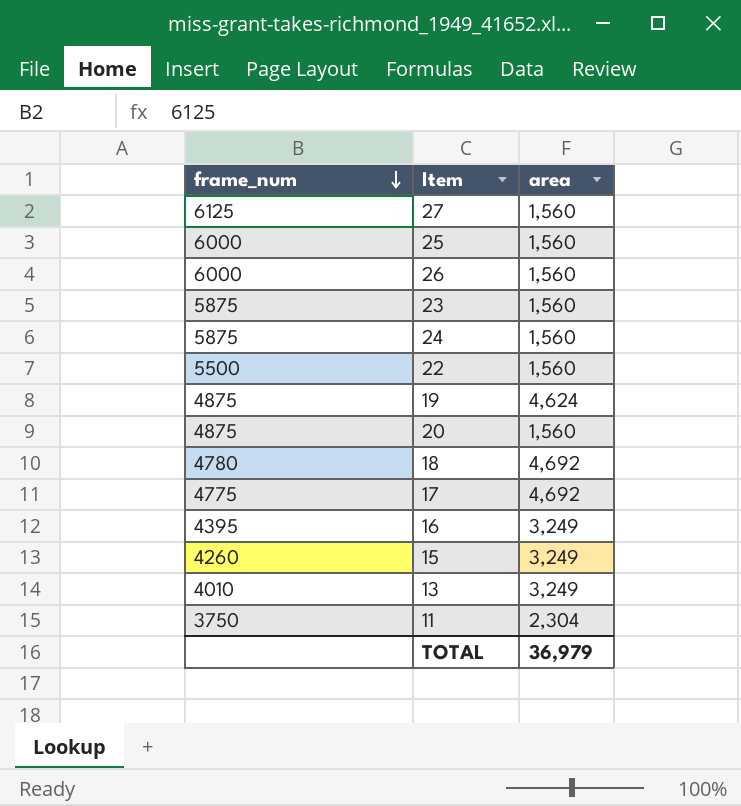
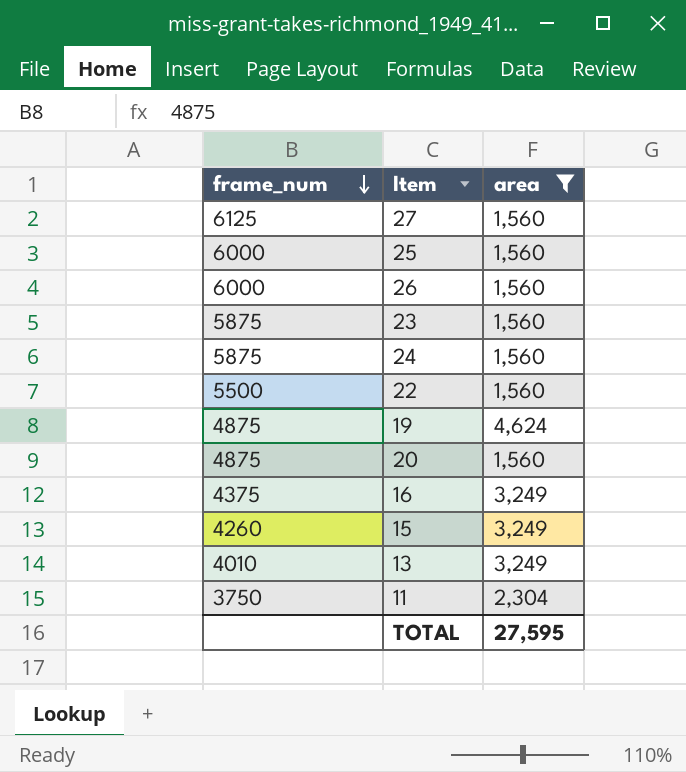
filter: none -> area != 4,692
16 | frame_num: 4395 -> 4375
TOTAL | area: 36,979 -> 27,595

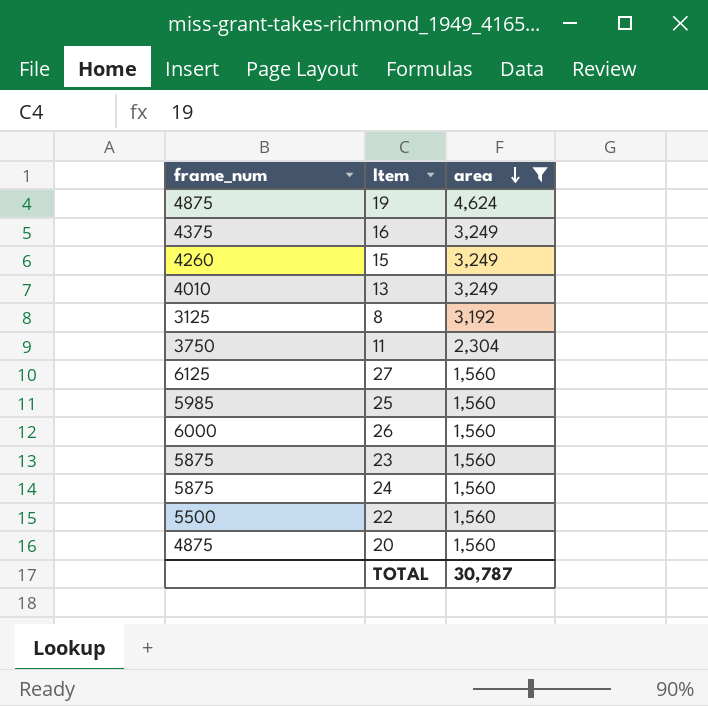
row order: frame_num descending -> area descending
row 8: none -> 3125 | 3,192
25 | frame_num: 6000 -> 5985
TOTAL | area: 27,595 -> 30,787

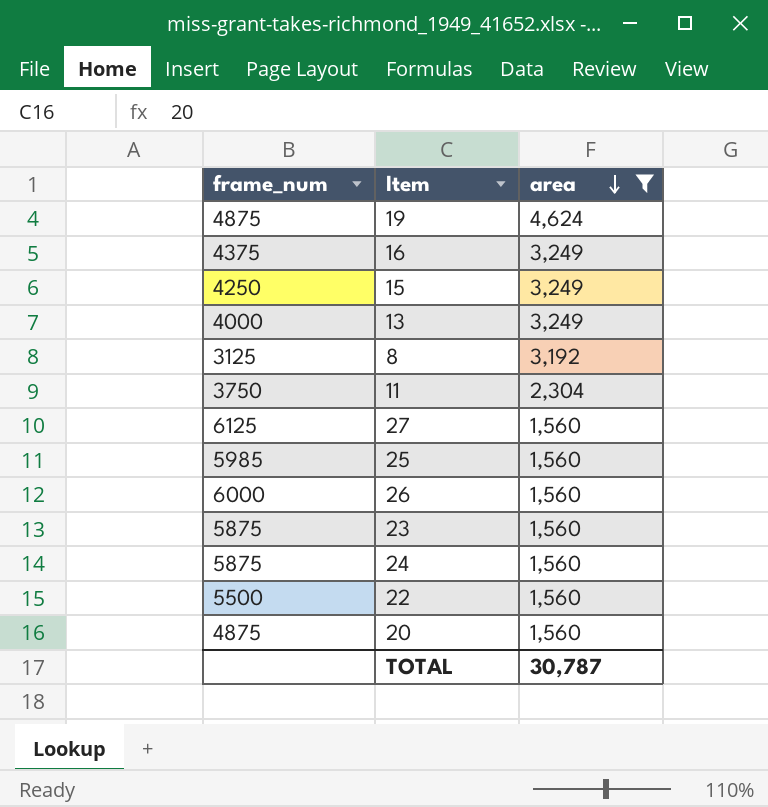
15 | frame_num: 4260 -> 4250
13 | frame_num: 4010 -> 4000

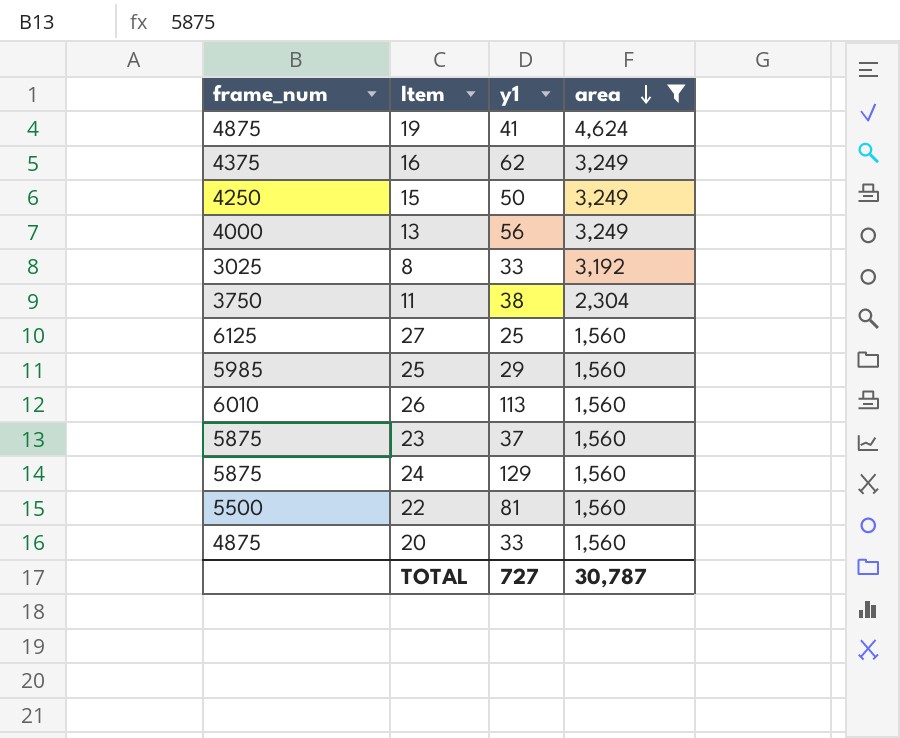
column y1 | position: none -> 3
8 | frame_num: 3125 -> 3025
26 | frame_num: 6000 -> 6010

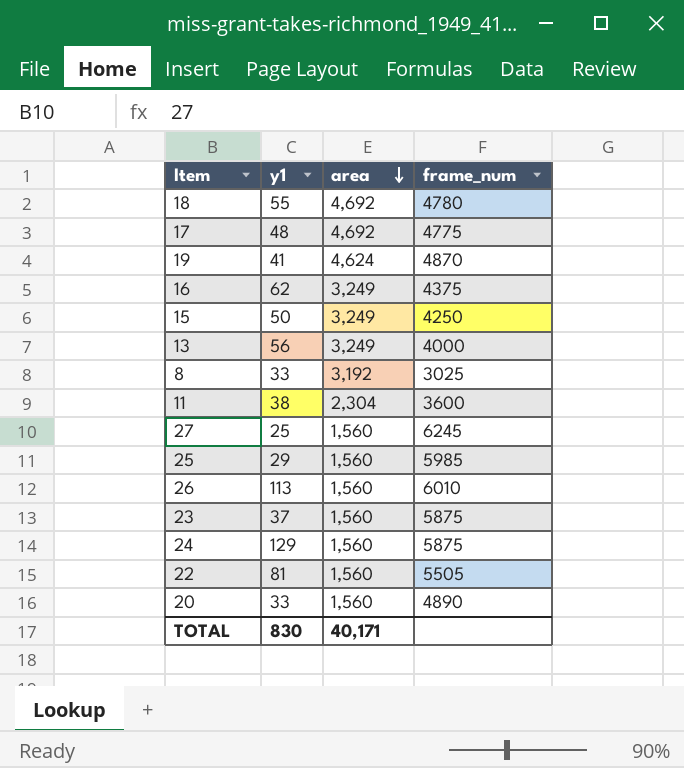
filter: area != 4,692 -> none
column frame_num | position: 1 -> 4
19 | frame_num: 4875 -> 4870
11 | frame_num: 3750 -> 3600
27 | frame_num: 6125 -> 6245
22 | frame_num: 5500 -> 5505
20 | frame_num: 4875 -> 4890
TOTAL | y1: 727 -> 830
TOTAL | area: 30,787 -> 40,171

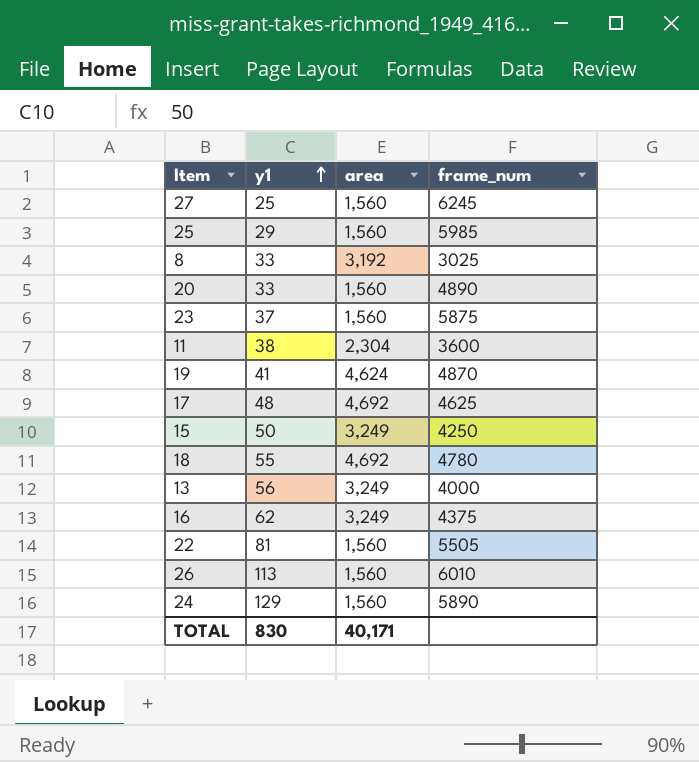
row order: area descending -> y1 ascending
17 | frame_num: 4775 -> 4625
24 | frame_num: 5875 -> 5890

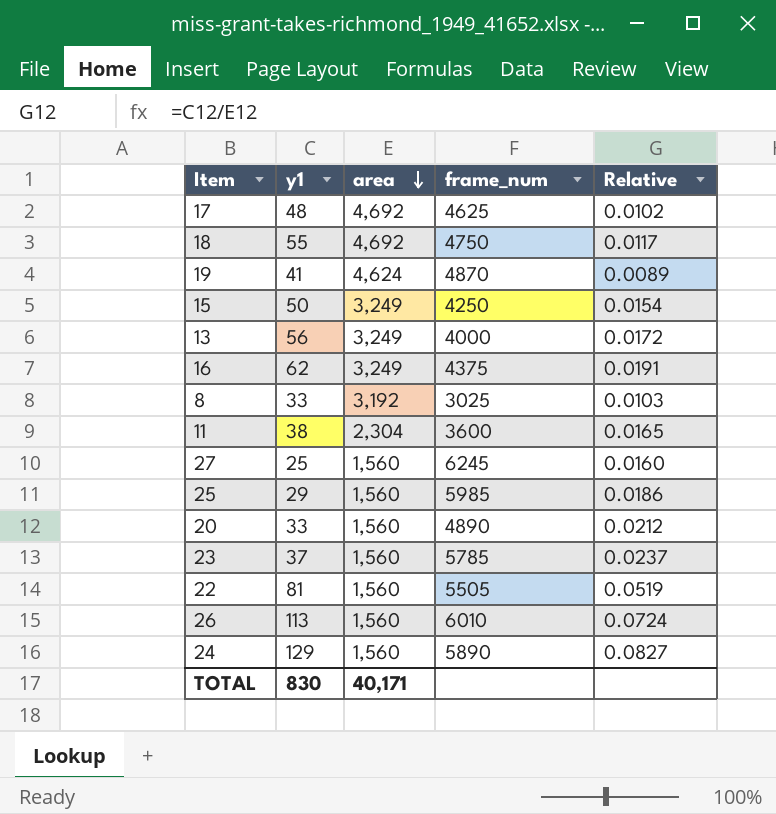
row order: y1 ascending -> area descending
column Relative | formula: none -> [y1] / [area]
18 | frame_num: 4780 -> 4750
23 | frame_num: 5875 -> 5785

